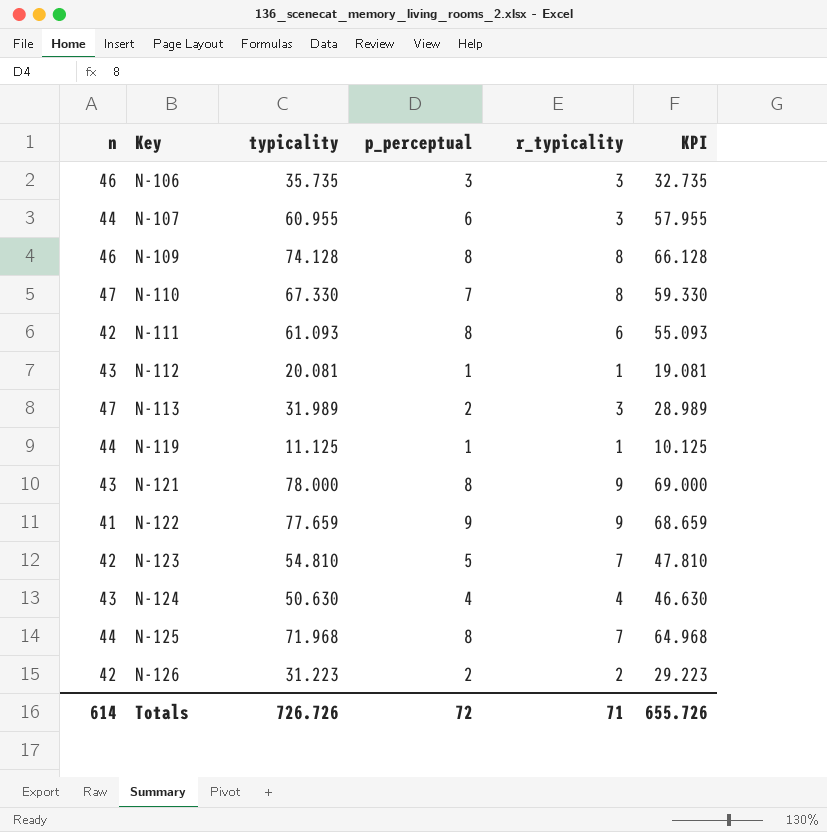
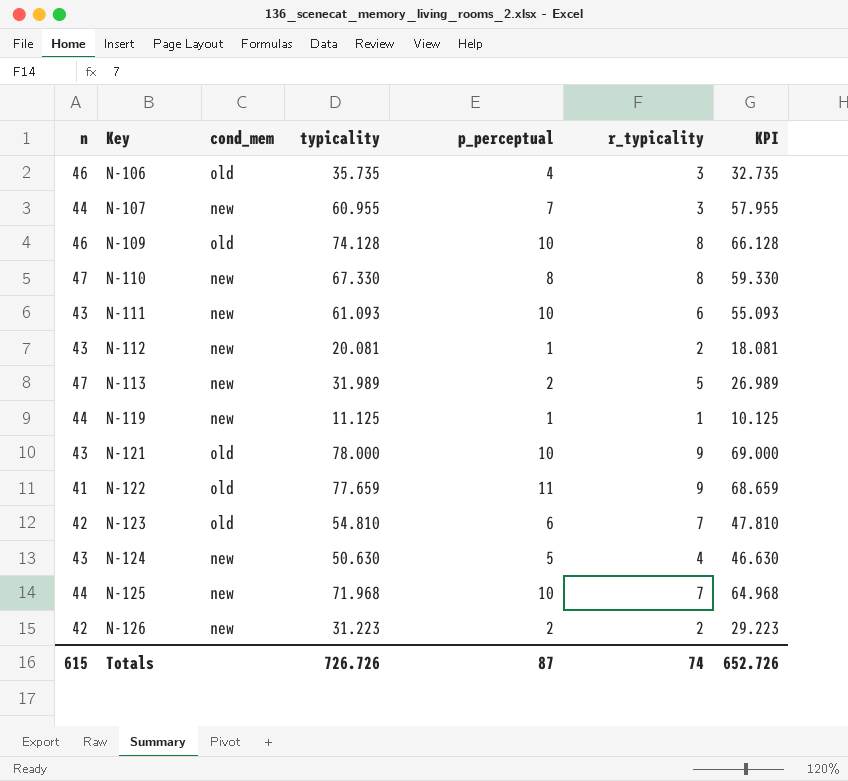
column cond_mem | position: none -> 3
N-106 | p_perceptual: 3 -> 4
N-107 | p_perceptual: 6 -> 7
N-109 | p_perceptual: 8 -> 10
N-110 | p_perceptual: 7 -> 8
N-111 | n: 42 -> 43
N-111 | p_perceptual: 8 -> 10
N-112 | r_typicality: 1 -> 2
N-112 | KPI: 19.081 -> 18.081
N-113 | r_typicality: 3 -> 5
N-113 | KPI: 28.989 -> 26.989
N-121 | p_perceptual: 8 -> 10
N-122 | p_perceptual: 9 -> 11
N-123 | p_perceptual: 5 -> 6
N-124 | p_perceptual: 4 -> 5
N-125 | p_perceptual: 8 -> 10
Totals | n: 614 -> 615
Totals | p_perceptual: 72 -> 87
Totals | r_typicality: 71 -> 74
Totals | KPI: 655.726 -> 652.726

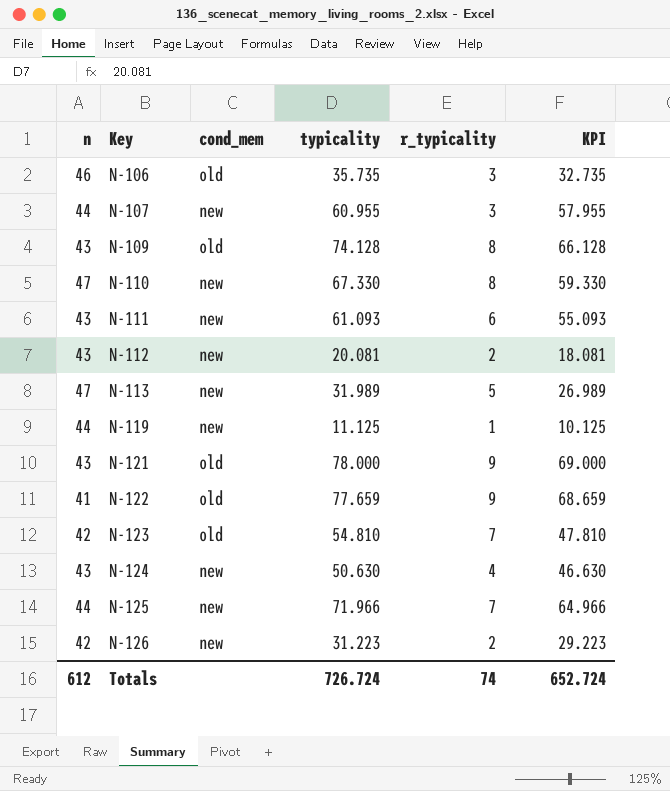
column p_perceptual | position: 5 -> none
N-109 | n: 46 -> 43
N-125 | typicality: 71.968 -> 71.966
N-125 | KPI: 64.968 -> 64.966
Totals | n: 615 -> 612
Totals | typicality: 726.726 -> 726.724
Totals | KPI: 652.726 -> 652.724

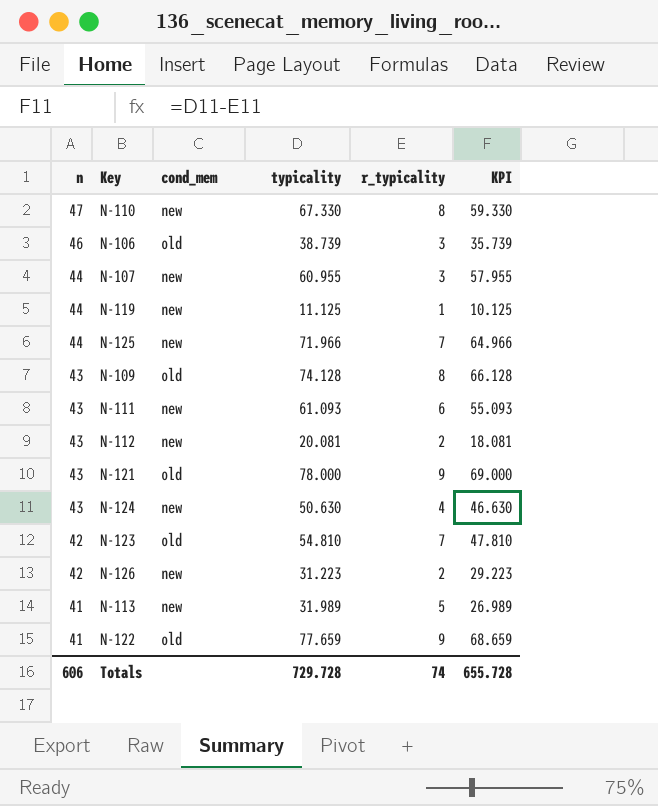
row order: Key ascending -> n descending
N-106 | typicality: 35.735 -> 38.739
N-106 | KPI: 32.735 -> 35.739
N-113 | n: 47 -> 41
Totals | n: 612 -> 606
Totals | typicality: 726.724 -> 729.728
Totals | KPI: 652.724 -> 655.728

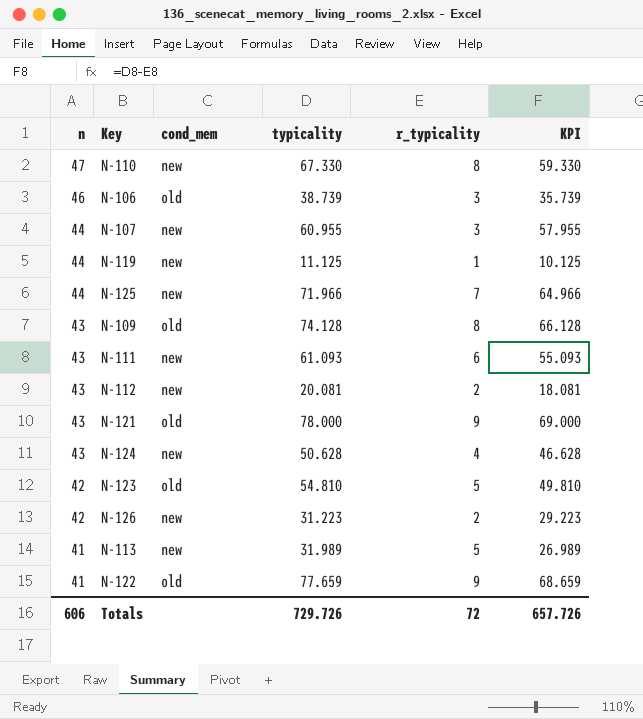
N-124 | typicality: 50.630 -> 50.628
N-124 | KPI: 46.630 -> 46.628
N-123 | r_typicality: 7 -> 5
N-123 | KPI: 47.810 -> 49.810
Totals | typicality: 729.728 -> 729.726
Totals | r_typicality: 74 -> 72
Totals | KPI: 655.728 -> 657.726

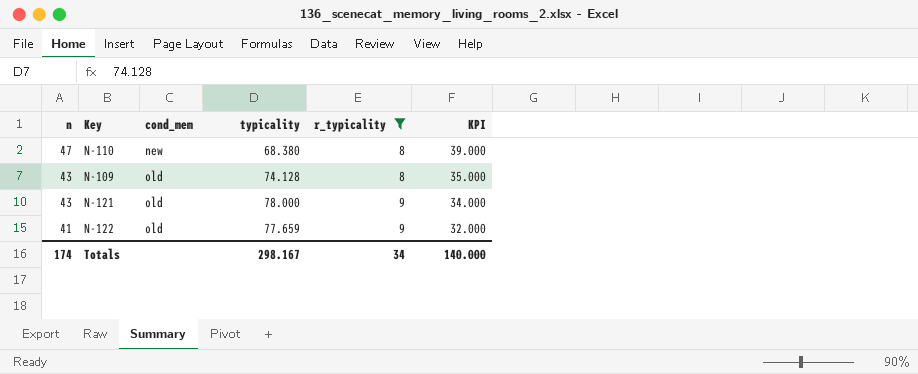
filter: none -> r_typicality >= 8
column KPI | formula: [typicality] - [r_typicality] -> [n] - [r_typicality]
N-110 | typicality: 67.330 -> 68.380
Totals | n: 606 -> 174
Totals | typicality: 729.726 -> 298.167
Totals | r_typicality: 72 -> 34
Totals | KPI: 657.726 -> 140.000

